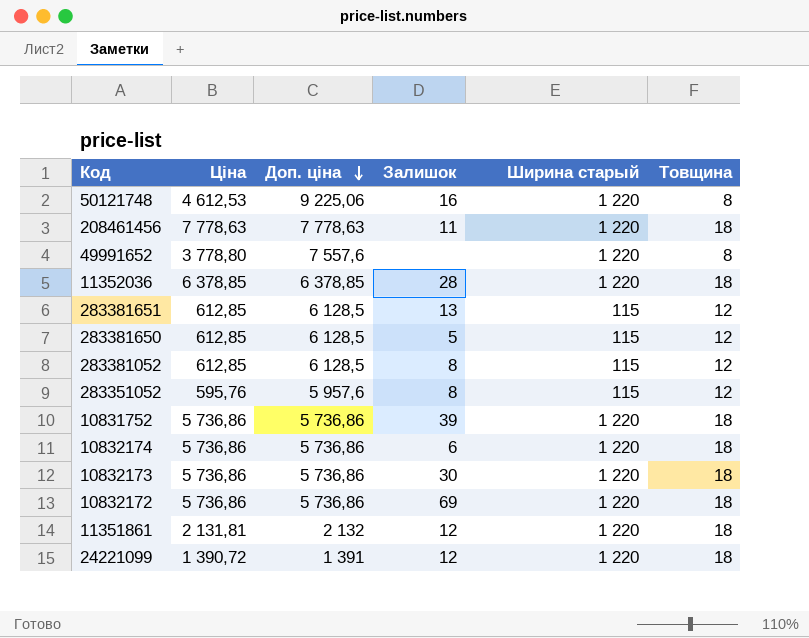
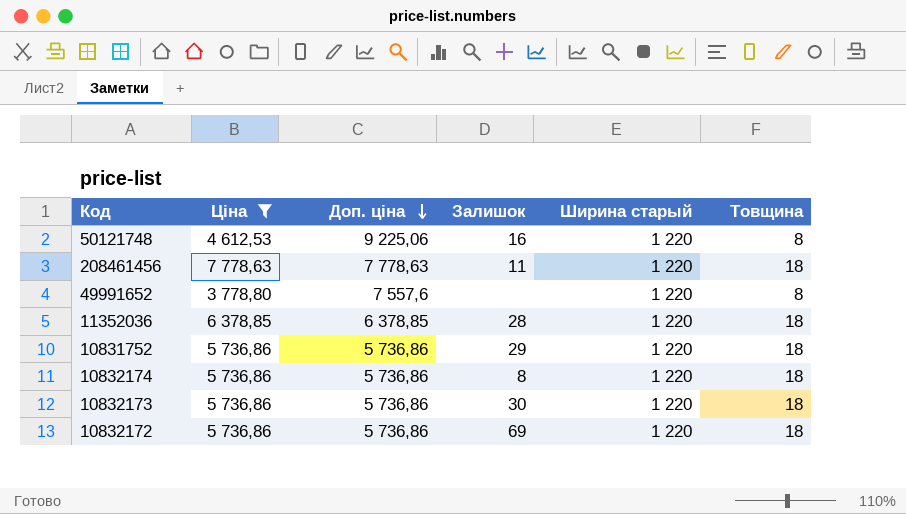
filter: none -> Ціна >= 3 778,80
10831752 | Залишок: 39 -> 29
10832174 | Залишок: 6 -> 8

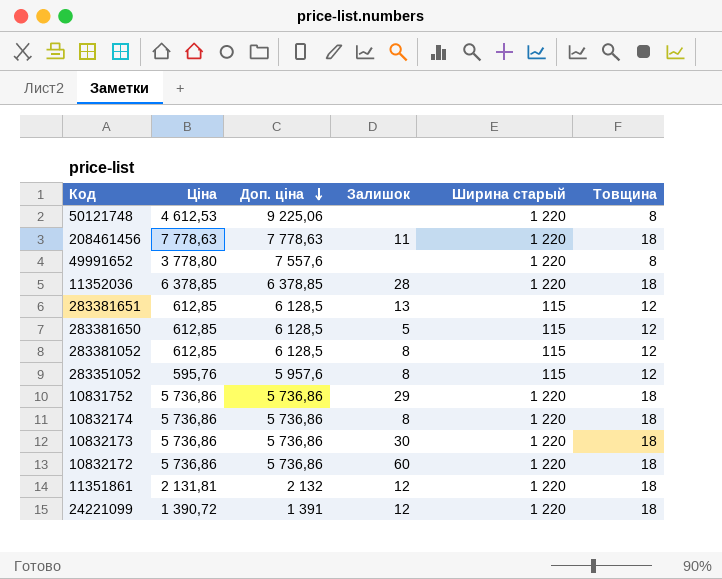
filter: Ціна >= 3 778,80 -> none
50121748 | Залишок: 16 -> none
10832172 | Залишок: 69 -> 60

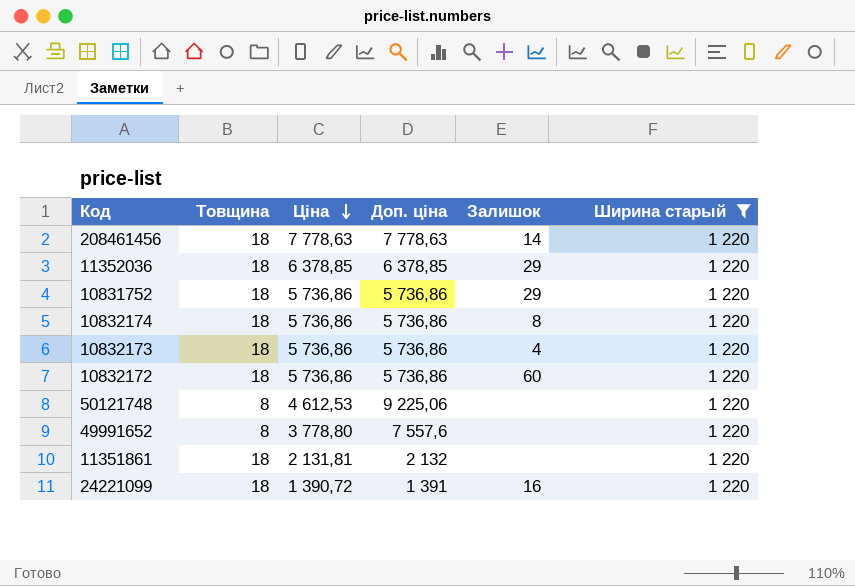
filter: none -> Ширина старый = 1 220
row order: Доп. ціна descending -> Ціна descending
column Товщина | position: 6 -> 2
208461456 | Залишок: 11 -> 14
11352036 | Залишок: 28 -> 29
10832173 | Залишок: 30 -> 4
11351861 | Залишок: 12 -> none
24221099 | Залишок: 12 -> 16

